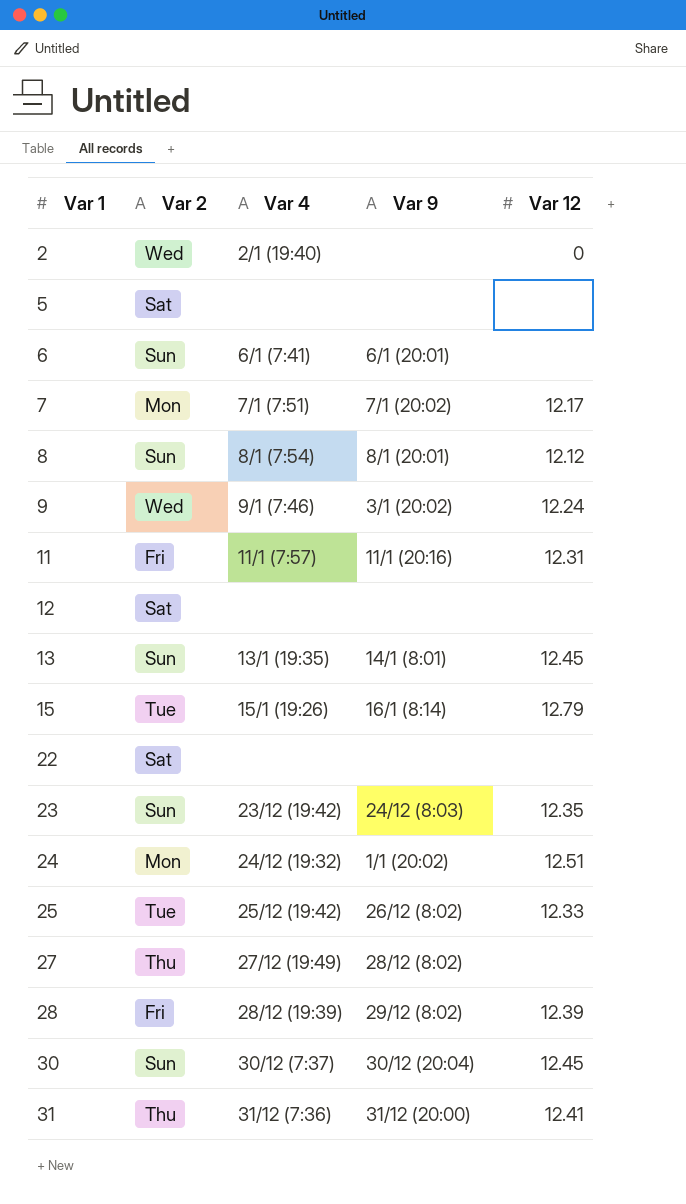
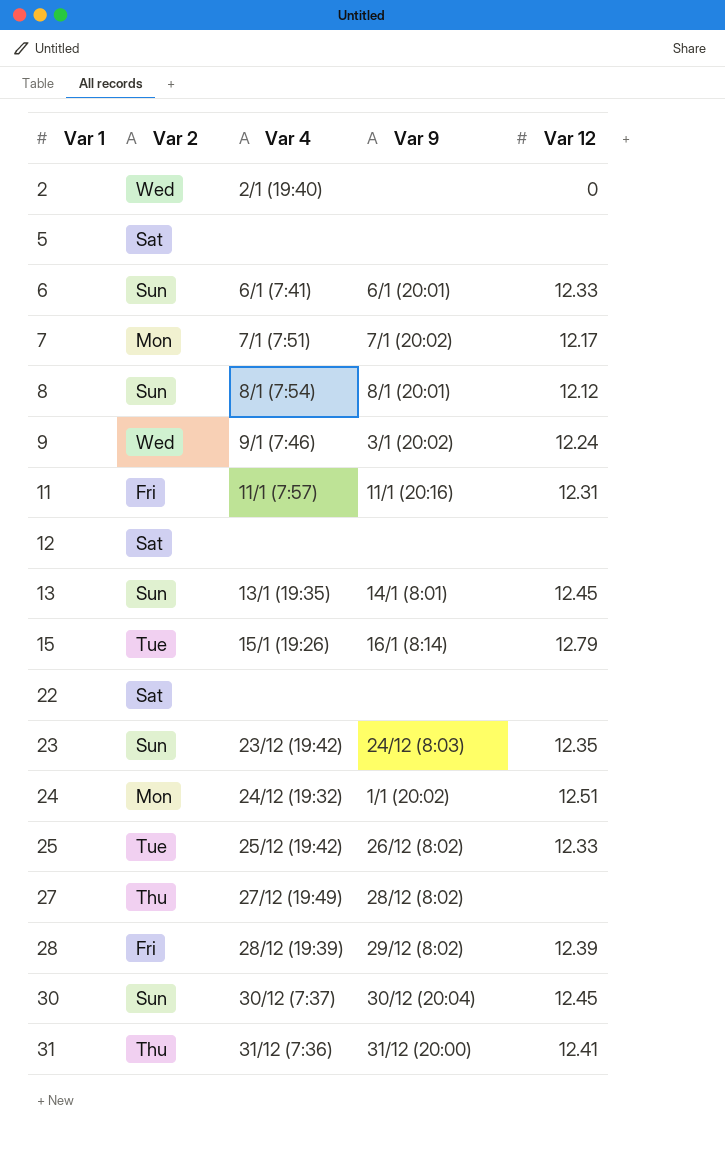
6 | Var 12: none -> 12.33

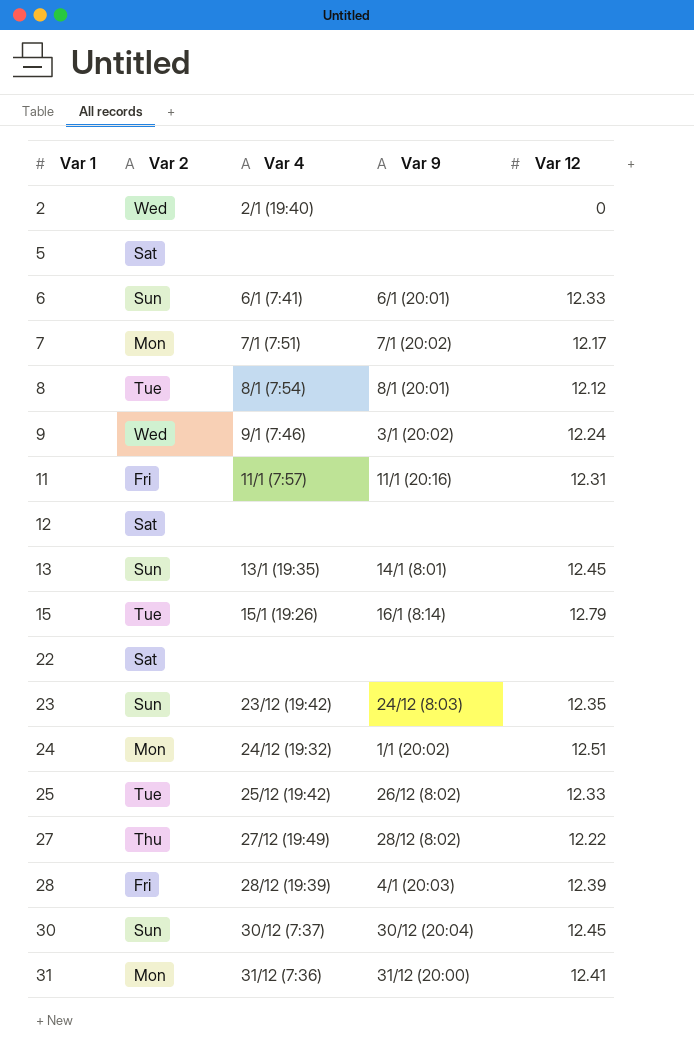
8 | Var 2: Sun -> Tue
27 | Var 12: none -> 12.22
28 | Var 9: 29/12 (8:02) -> 4/1 (20:03)
31 | Var 2: Thu -> Mon

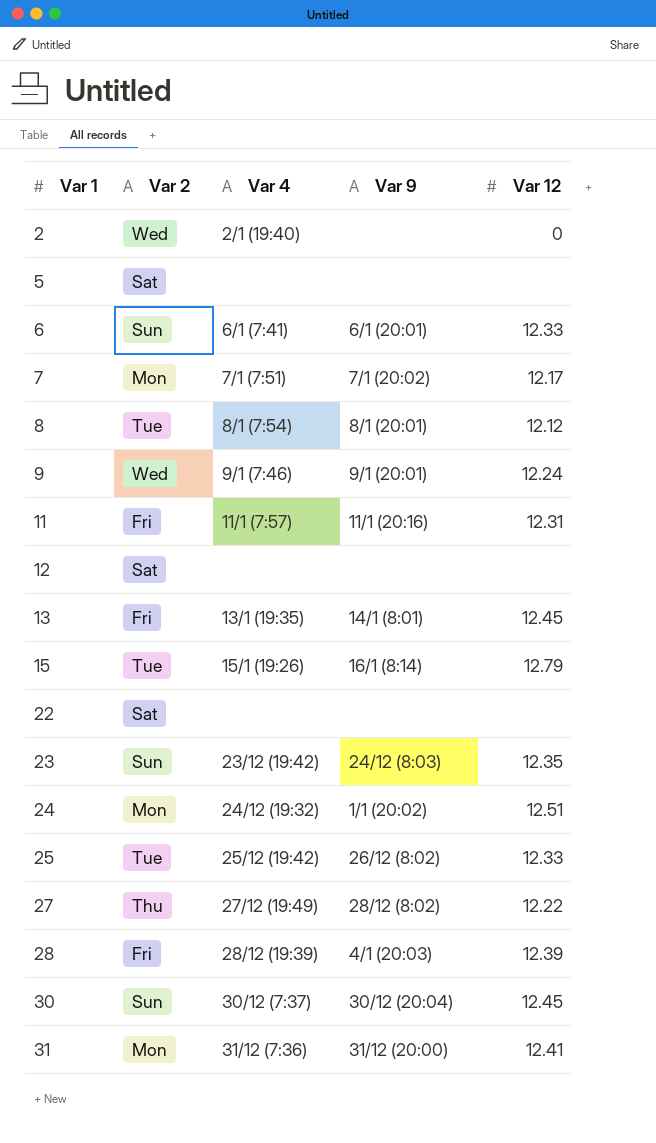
9 | Var 9: 3/1 (20:02) -> 9/1 (20:01)
13 | Var 2: Sun -> Fri

